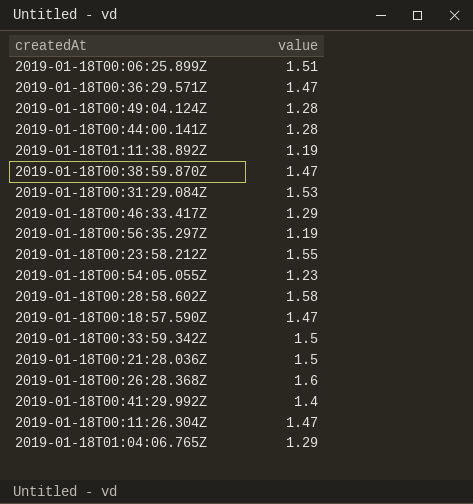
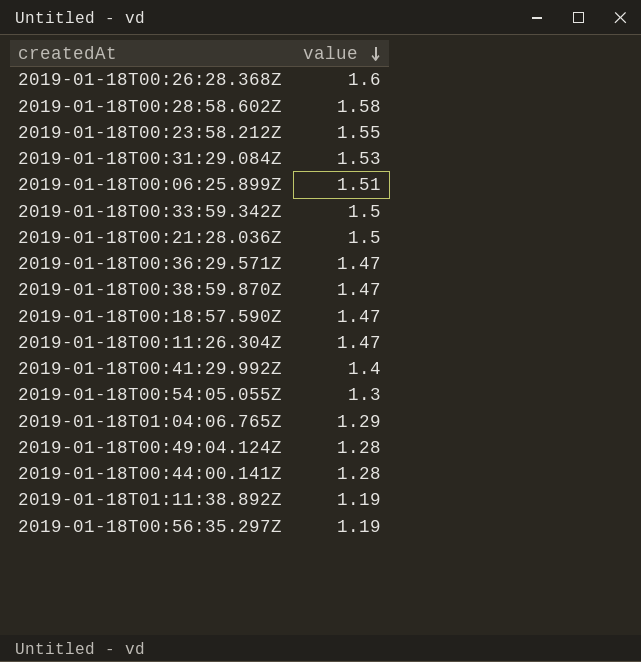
row order: none -> value descending
row 2019-01-18T00:46:33.417Z: 1.29 -> none
2019-01-18T00:54:05.055Z | value: 1.23 -> 1.3

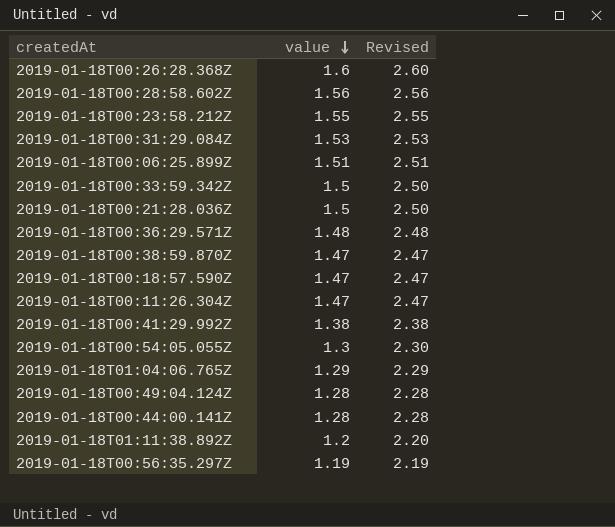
column Revised | formula: none -> [value] + 1
2019-01-18T00:28:58.602Z | value: 1.58 -> 1.56
2019-01-18T00:36:29.571Z | value: 1.47 -> 1.48
2019-01-18T00:41:29.992Z | value: 1.4 -> 1.38
2019-01-18T01:11:38.892Z | value: 1.19 -> 1.2

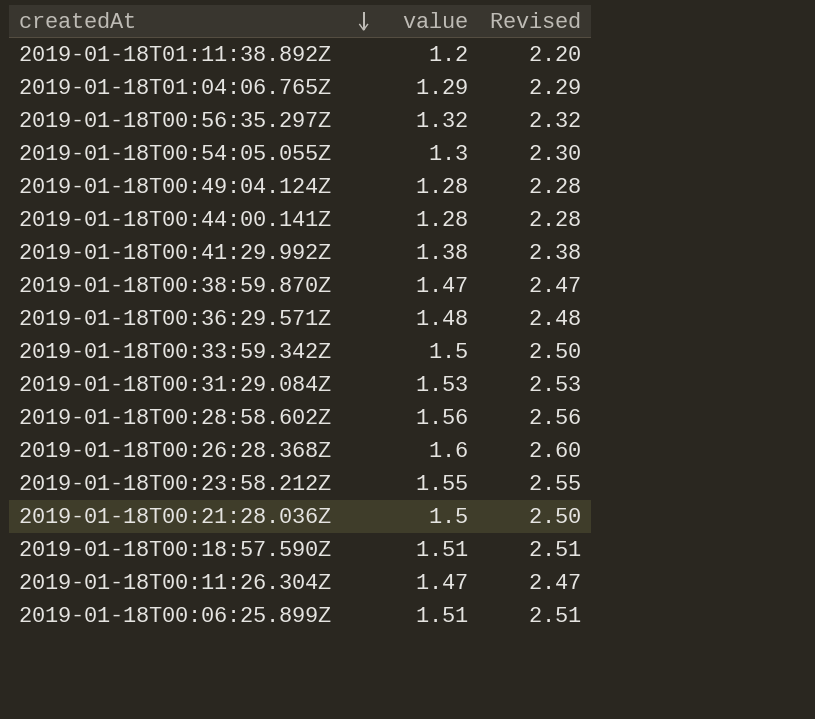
row order: value descending -> createdAt descending
2019-01-18T00:56:35.297Z | value: 1.19 -> 1.32
2019-01-18T00:56:35.297Z | Revised: 2.19 -> 2.32
2019-01-18T00:18:57.590Z | value: 1.47 -> 1.51
2019-01-18T00:18:57.590Z | Revised: 2.47 -> 2.51

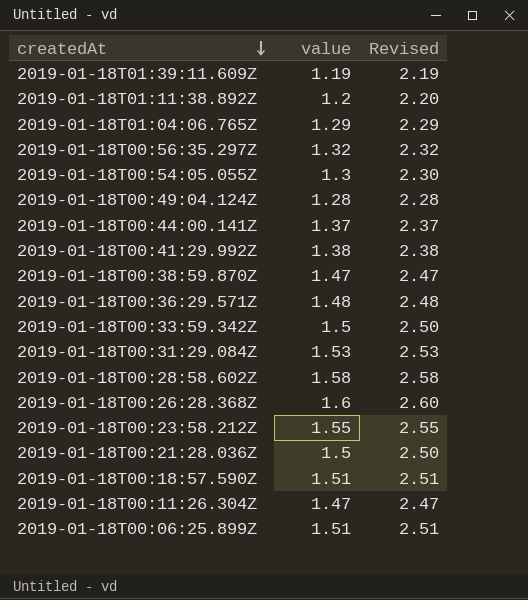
row 2019-01-18T01:39:11.609Z: none -> 1.19 | 2.19
2019-01-18T00:44:00.141Z | value: 1.28 -> 1.37
2019-01-18T00:44:00.141Z | Revised: 2.28 -> 2.37
2019-01-18T00:28:58.602Z | value: 1.56 -> 1.58
2019-01-18T00:28:58.602Z | Revised: 2.56 -> 2.58

